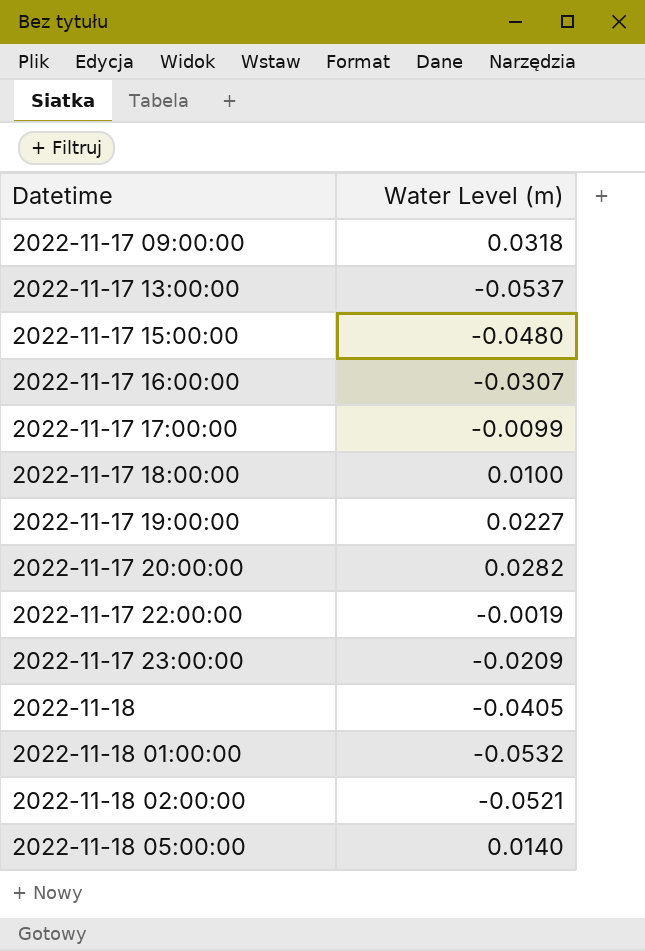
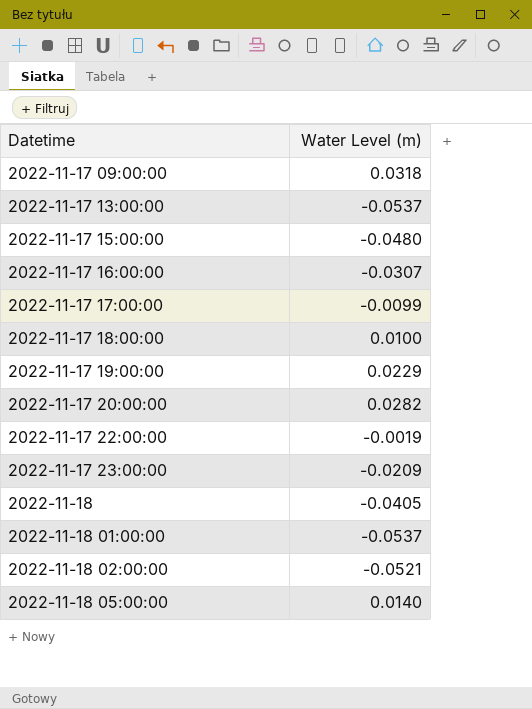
2022-11-17 19:00:00 | Water Level (m): 0.0227 -> 0.0229
2022-11-18 01:00:00 | Water Level (m): -0.0532 -> -0.0537

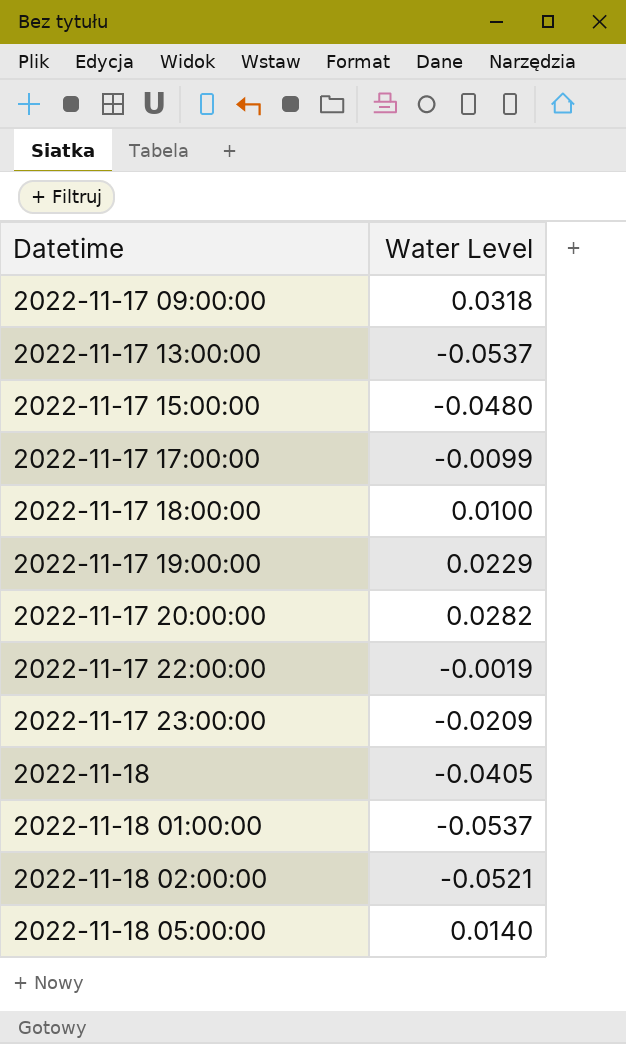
column name: Water Level (m) -> Water Level
row 2022-11-17 16:00:00: -0.0307 -> none

